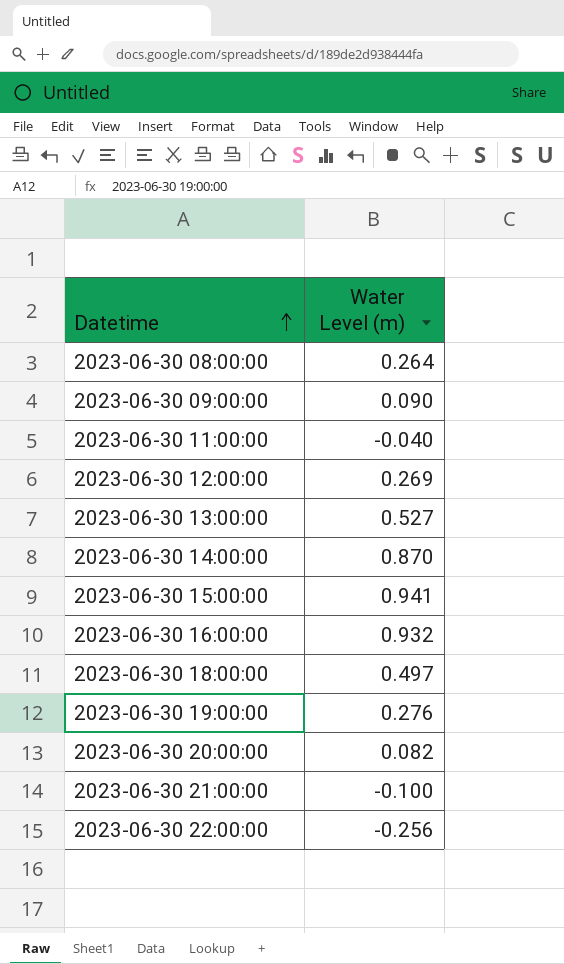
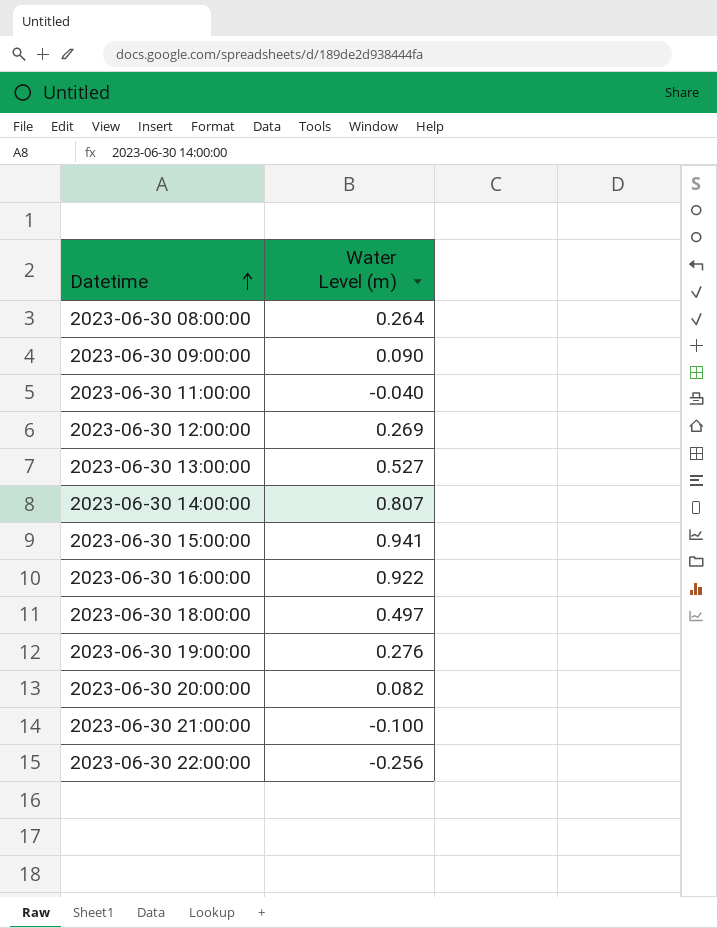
2023-06-30 14:00:00 | Water Level (m): 0.870 -> 0.807
2023-06-30 16:00:00 | Water Level (m): 0.932 -> 0.922

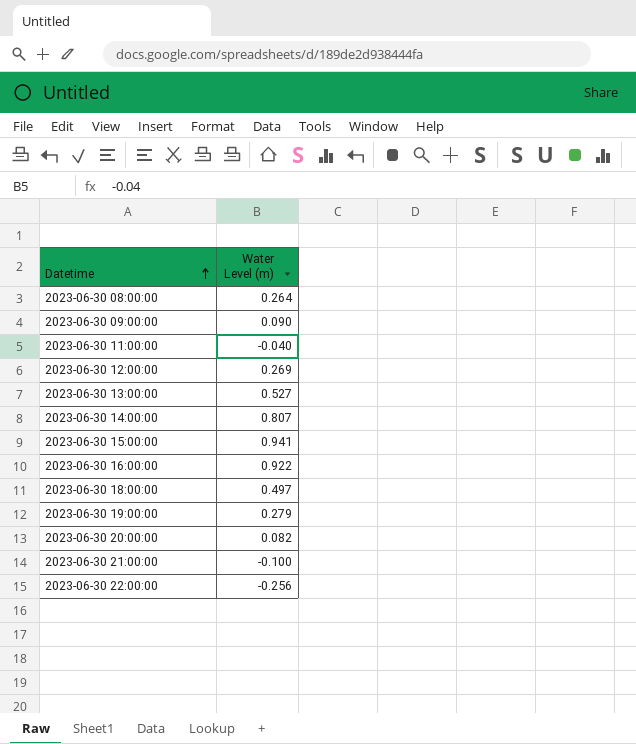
2023-06-30 19:00:00 | Water Level (m): 0.276 -> 0.279

